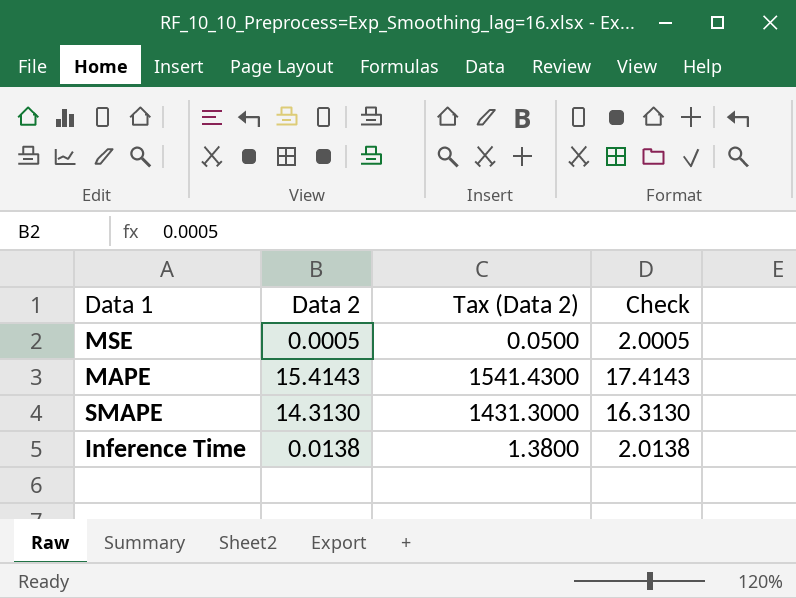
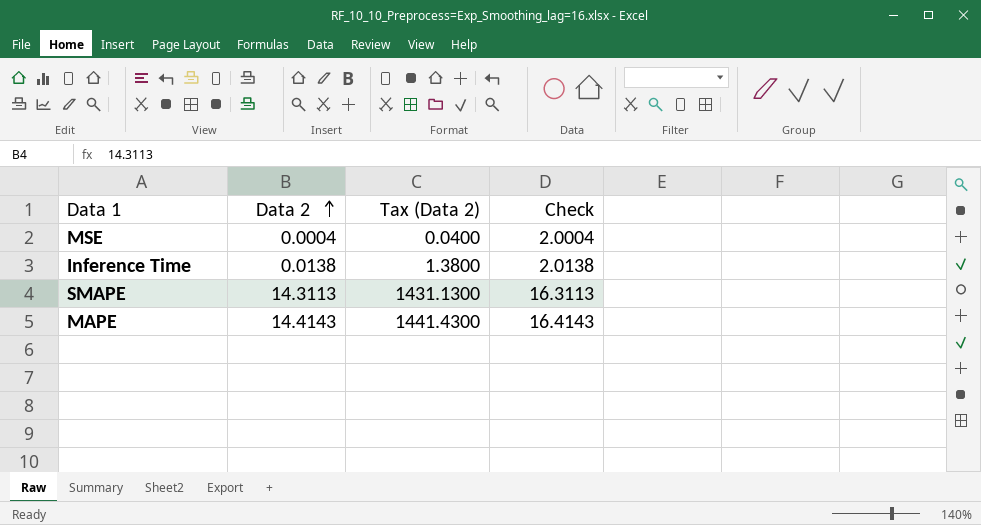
row order: none -> Data 2 ascending
MSE | Data 2: 0.0005 -> 0.0004
MSE | Tax (Data 2): 0.0500 -> 0.0400
MSE | Check: 2.0005 -> 2.0004
SMAPE | Data 2: 14.3130 -> 14.3113
SMAPE | Tax (Data 2): 1431.3000 -> 1431.1300
SMAPE | Check: 16.3130 -> 16.3113
MAPE | Data 2: 15.4143 -> 14.4143
MAPE | Tax (Data 2): 1541.4300 -> 1441.4300
MAPE | Check: 17.4143 -> 16.4143

